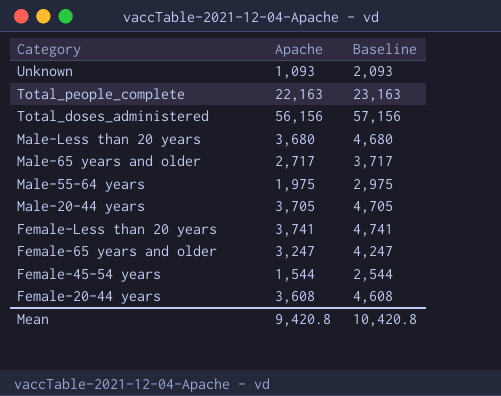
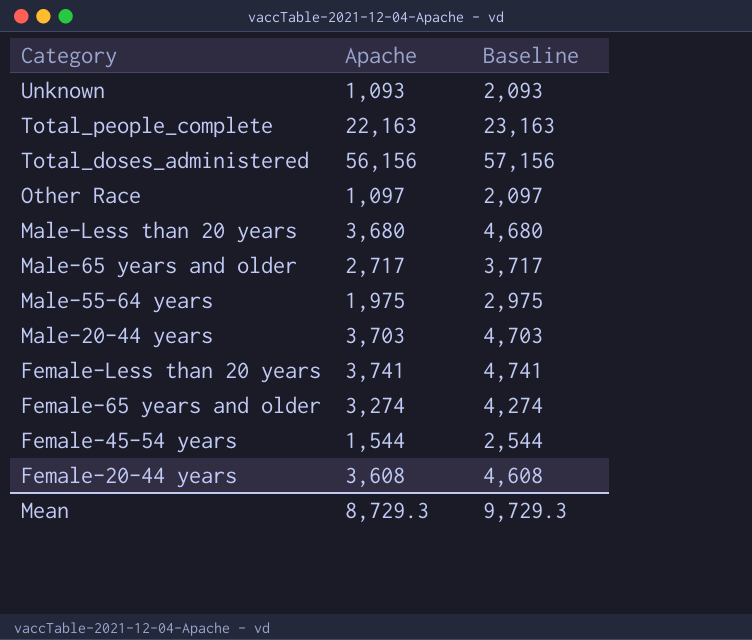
row Other Race: none -> 1,097 | 2,097
Male-20-44 years | Apache: 3,705 -> 3,703
Male-20-44 years | Baseline: 4,705 -> 4,703
Female-65 years and older | Apache: 3,247 -> 3,274
Female-65 years and older | Baseline: 4,247 -> 4,274
Mean | Apache: 9,420.8 -> 8,729.3
Mean | Baseline: 10,420.8 -> 9,729.3

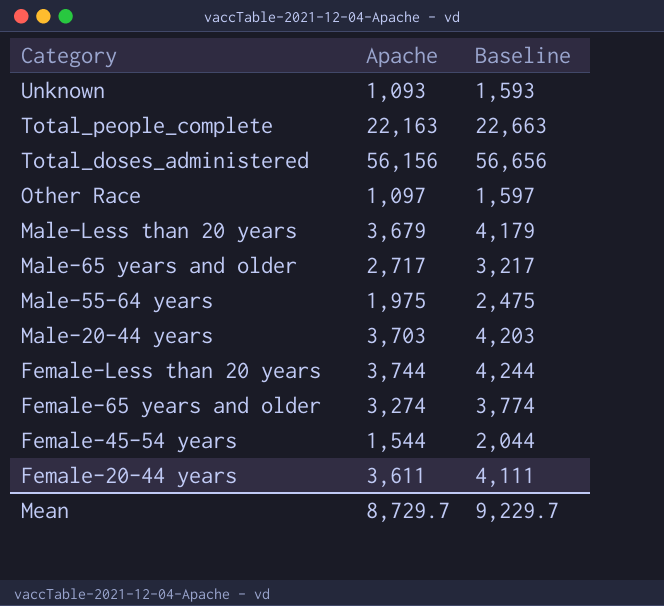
column Baseline | formula: [Apache] + 1000 -> [Apache] + 500
Male-Less than 20 years | Apache: 3,680 -> 3,679
Female-Less than 20 years | Apache: 3,741 -> 3,744
Female-20-44 years | Apache: 3,608 -> 3,611
Mean | Apache: 8,729.3 -> 8,729.7
Mean | Baseline: 9,729.3 -> 9,229.7

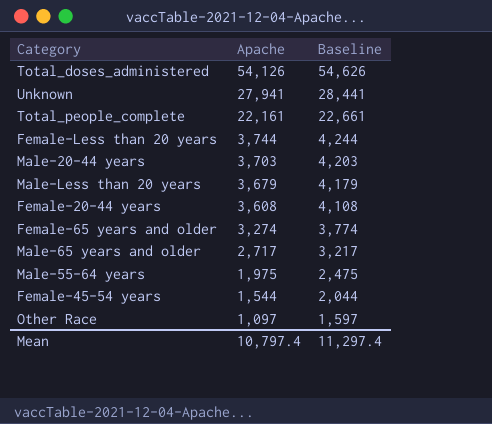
row order: Category descending -> Apache descending
Total_doses_administered | Apache: 56,156 -> 54,126
Total_doses_administered | Baseline: 56,656 -> 54,626
Unknown | Apache: 1,093 -> 27,941
Unknown | Baseline: 1,593 -> 28,441
Total_people_complete | Apache: 22,163 -> 22,161
Total_people_complete | Baseline: 22,663 -> 22,661
Female-20-44 years | Apache: 3,611 -> 3,608
Female-20-44 years | Baseline: 4,111 -> 4,108
Mean | Apache: 8,729.7 -> 10,797.4
Mean | Baseline: 9,229.7 -> 11,297.4

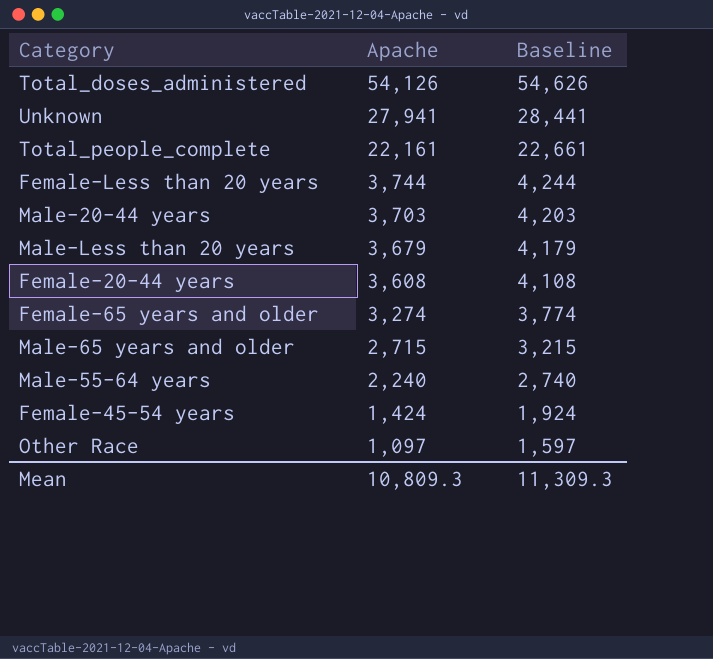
Male-65 years and older | Apache: 2,717 -> 2,715
Male-65 years and older | Baseline: 3,217 -> 3,215
Male-55-64 years | Apache: 1,975 -> 2,240
Male-55-64 years | Baseline: 2,475 -> 2,740
Female-45-54 years | Apache: 1,544 -> 1,424
Female-45-54 years | Baseline: 2,044 -> 1,924
Mean | Apache: 10,797.4 -> 10,809.3
Mean | Baseline: 11,297.4 -> 11,309.3

